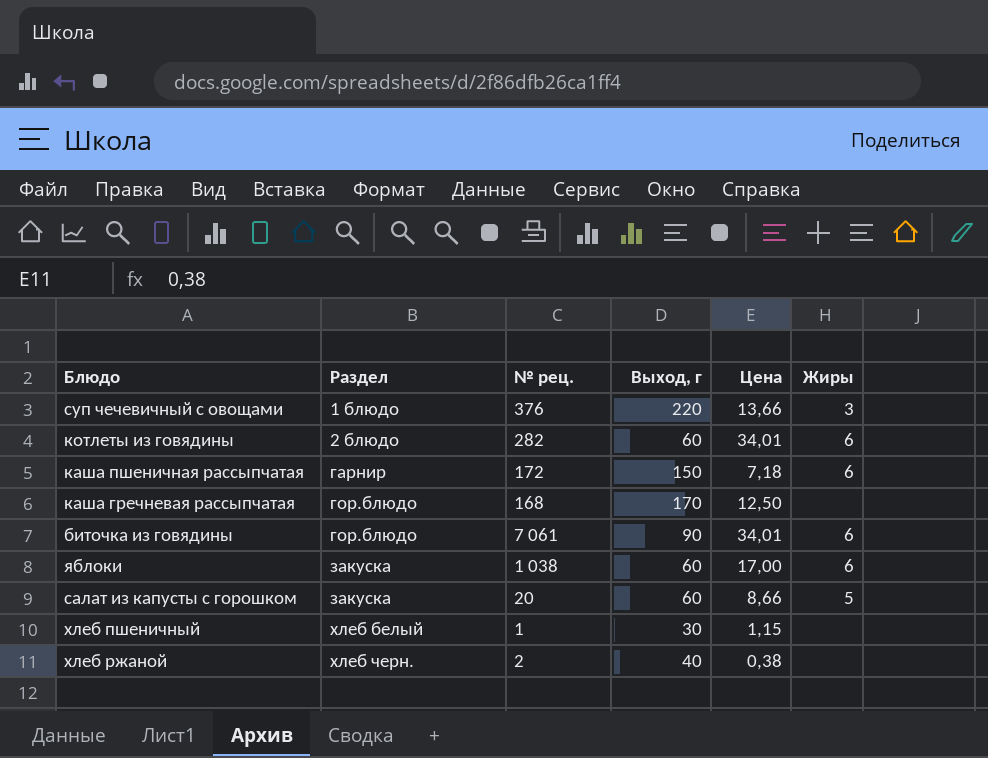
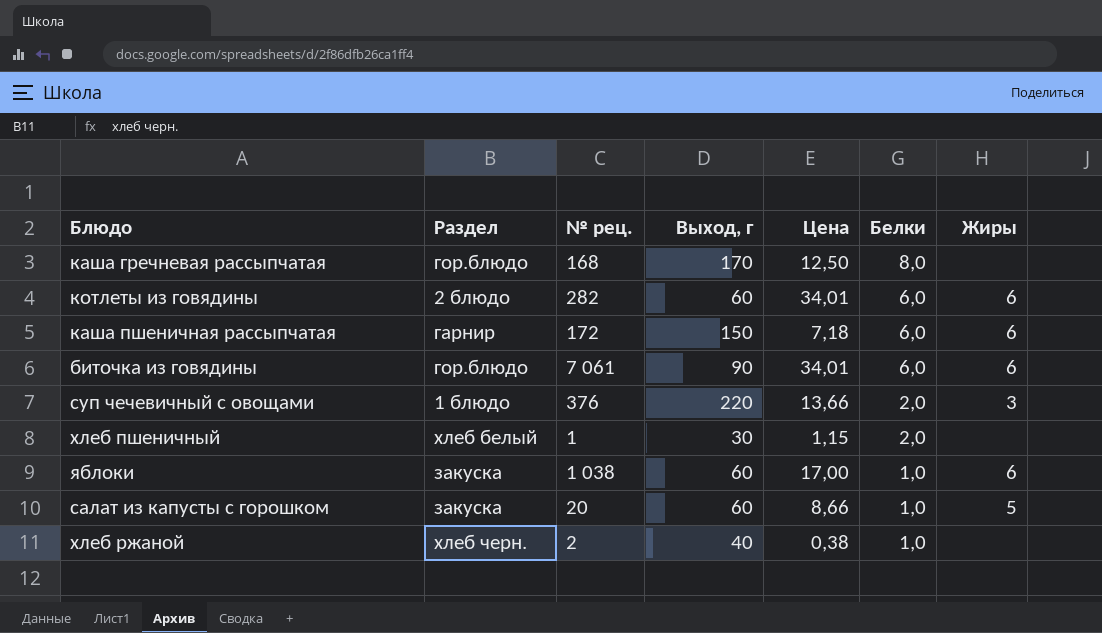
row order: Раздел ascending -> Белки descending
column Белки | position: none -> 6

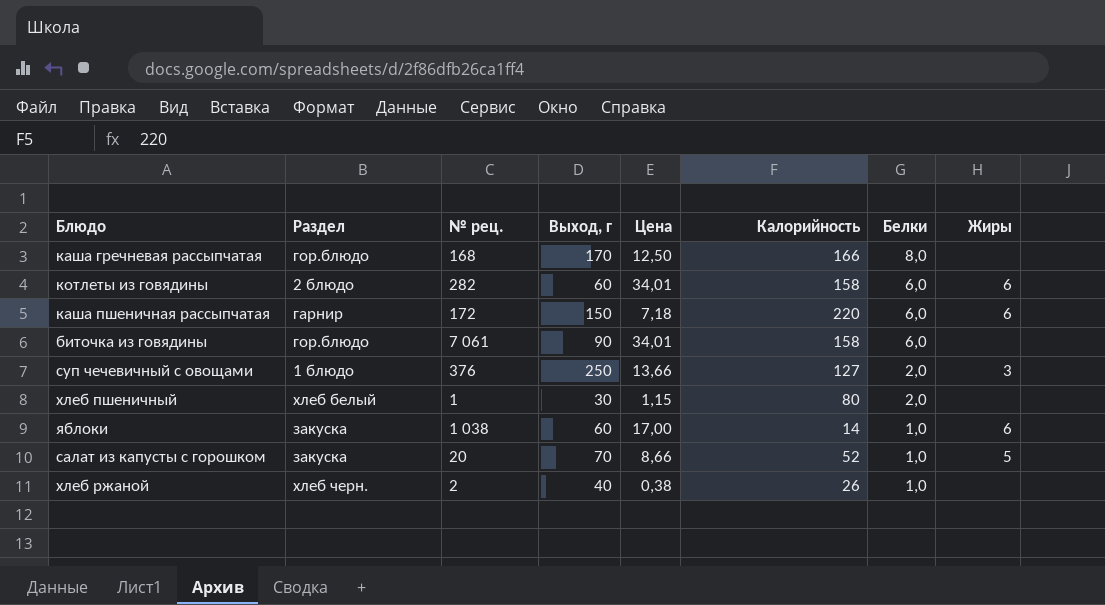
column Калорийность | position: none -> 6
биточка из говядины | Жиры: 6 -> none
суп чечевичный с овощами | Выход, г: 220 -> 250
салат из капусты с горошком | Выход, г: 60 -> 70

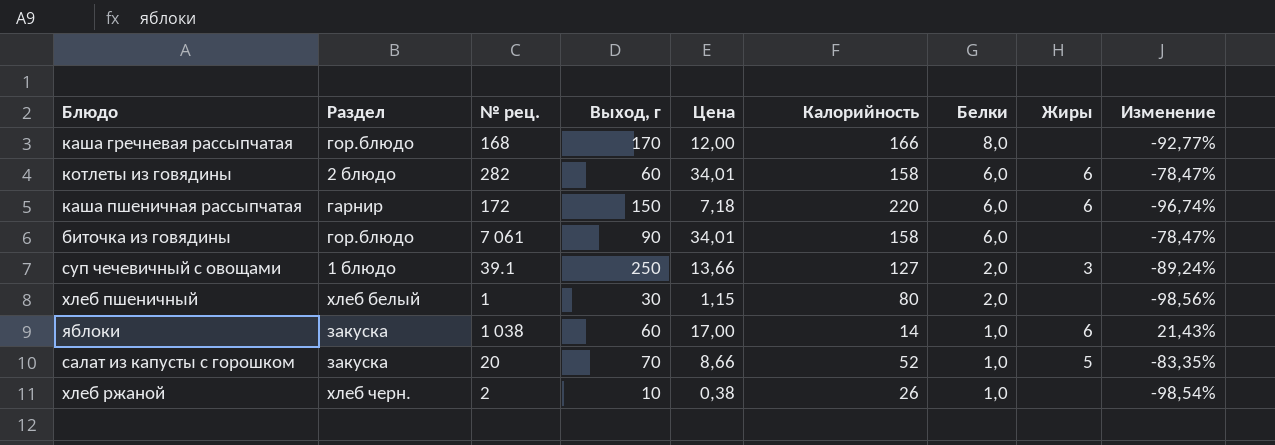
column Изменение | formula: none -> ([Цена] - [Калорийность]) / [Калорийность]
каша гречневая рассыпчатая | Цена: 12,50 -> 12,00
суп чечевичный с овощами | № рец.: 376 -> 39.1
хлеб ржаной | Выход, г: 40 -> 10

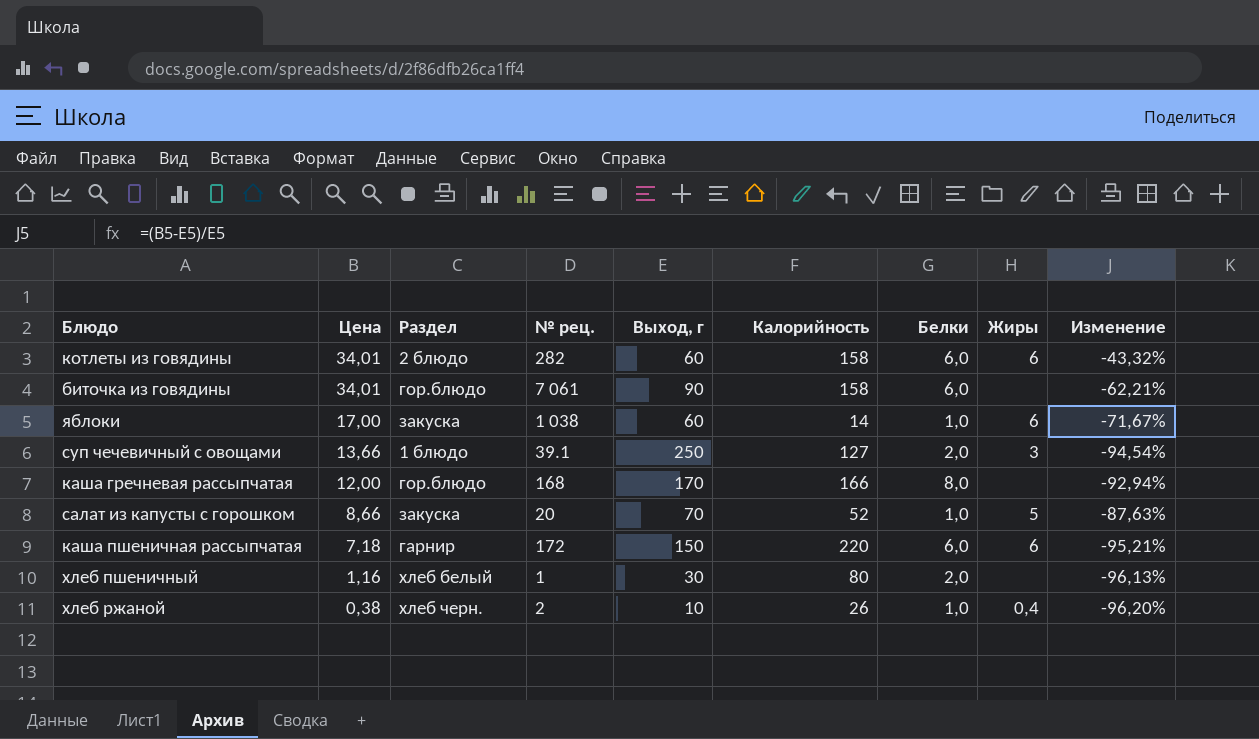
row order: Белки descending -> Цена descending
column Цена | position: 5 -> 2
column Изменение | formula: ([Цена] - [Калорийность]) / [Калорийность] -> ([Цена] - [Выход, г]) / [Выход, г]
хлеб пшеничный | Цена: 1,15 -> 1,16
хлеб ржаной | Жиры: none -> 0,4

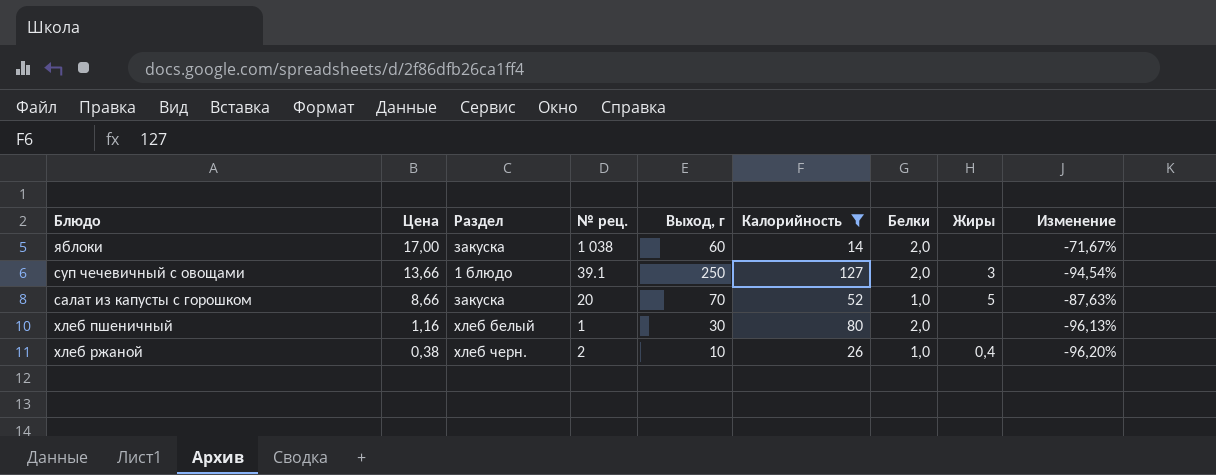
filter: none -> Калорийность <= 127
яблоки | Белки: 1,0 -> 2,0
яблоки | Жиры: 6 -> none

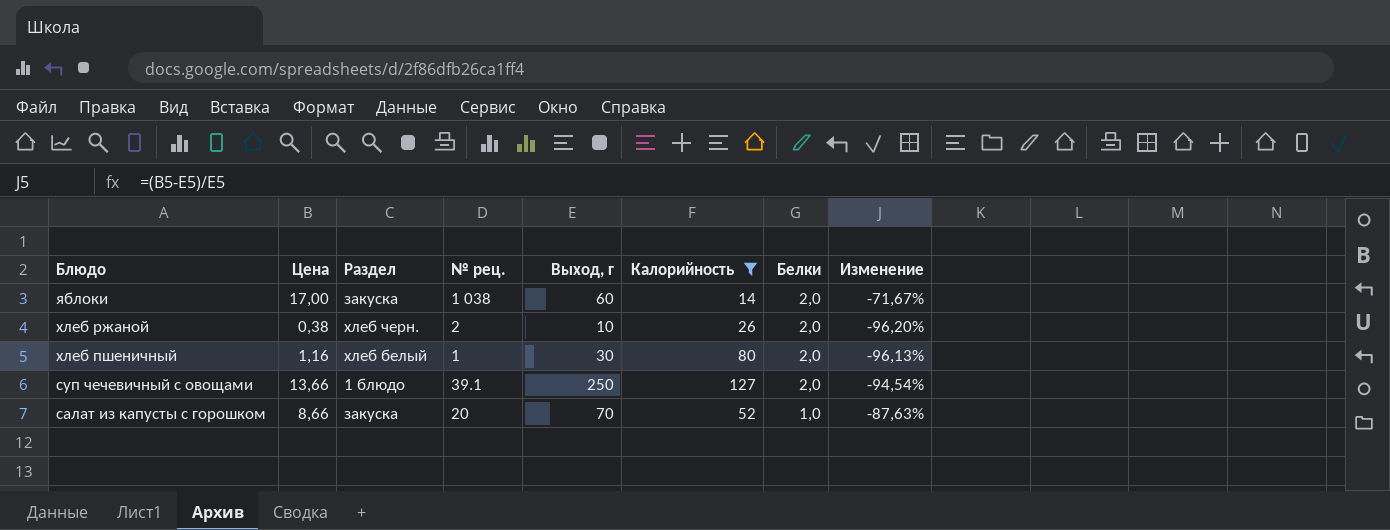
row order: Цена descending -> Блюдо descending
column Жиры | position: 8 -> none
хлеб ржаной | Белки: 1,0 -> 2,0

